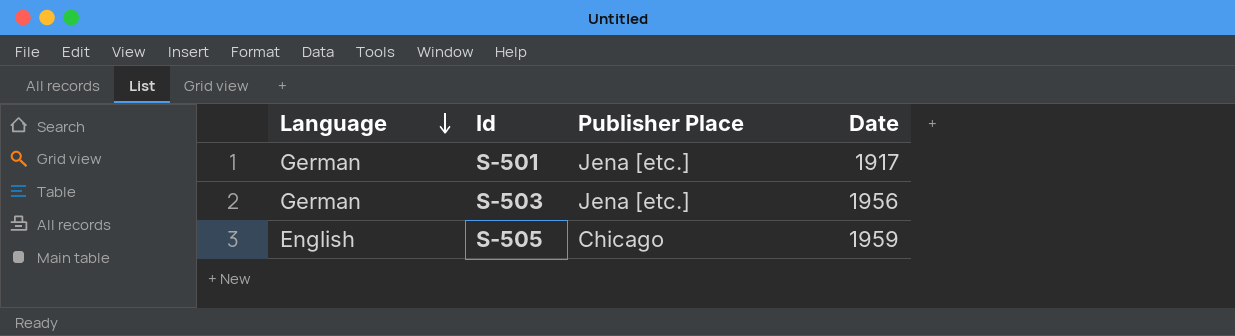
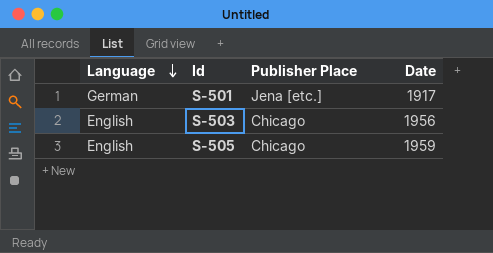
S-503 | Language: German -> English
S-503 | Publisher Place: Jena [etc.] -> Chicago

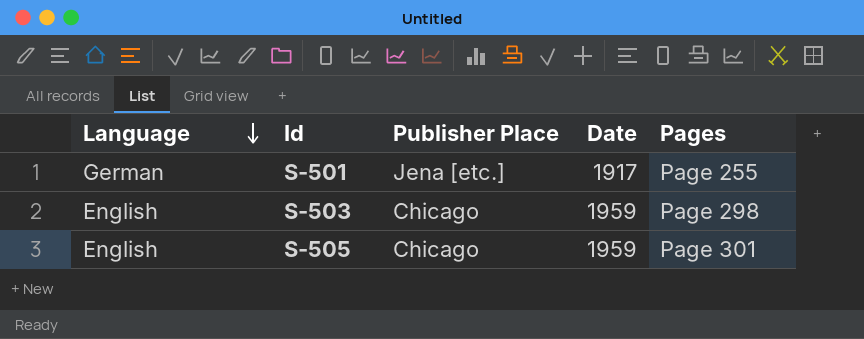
column Pages | position: none -> 5
S-503 | Date: 1956 -> 1959

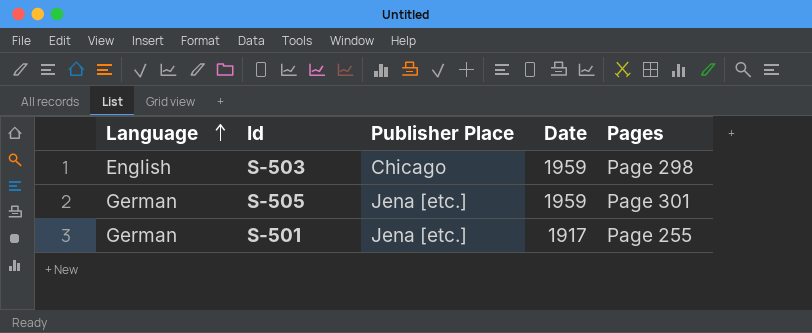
row order: Language descending -> Language ascending
S-505 | Language: English -> German
S-505 | Publisher Place: Chicago -> Jena [etc.]

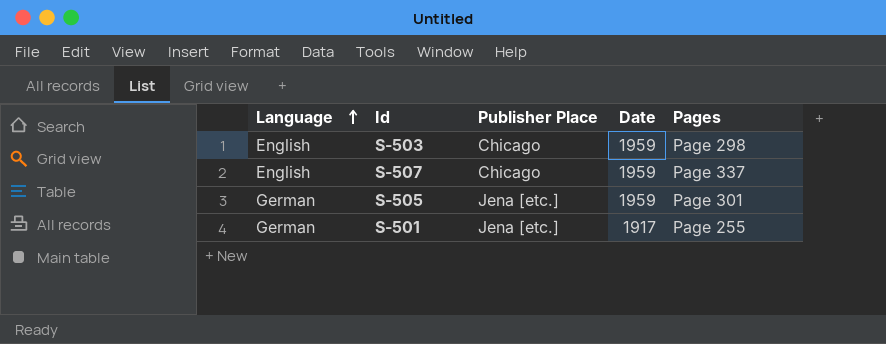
row S-507: none -> English | Chicago | 1959 | Page 337

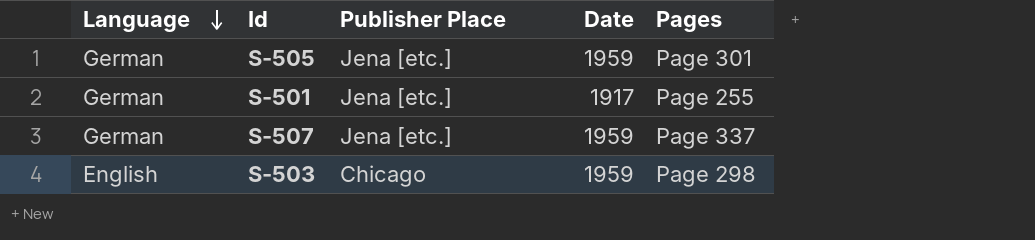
row order: Language ascending -> Language descending
S-507 | Language: English -> German
S-507 | Publisher Place: Chicago -> Jena [etc.]

